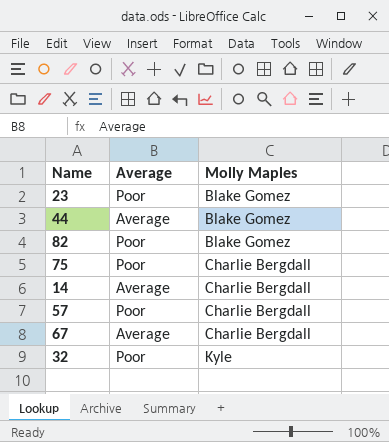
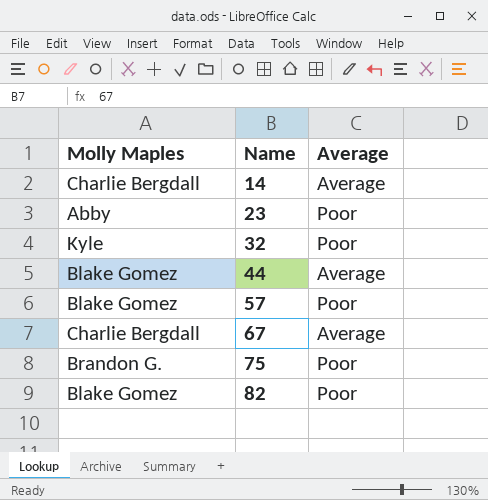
row order: Molly Maples ascending -> Name ascending
column Molly Maples | position: 3 -> 1
23 | Molly Maples: Blake Gomez -> Abby
57 | Molly Maples: Charlie Bergdall -> Blake Gomez
75 | Molly Maples: Charlie Bergdall -> Brandon G.

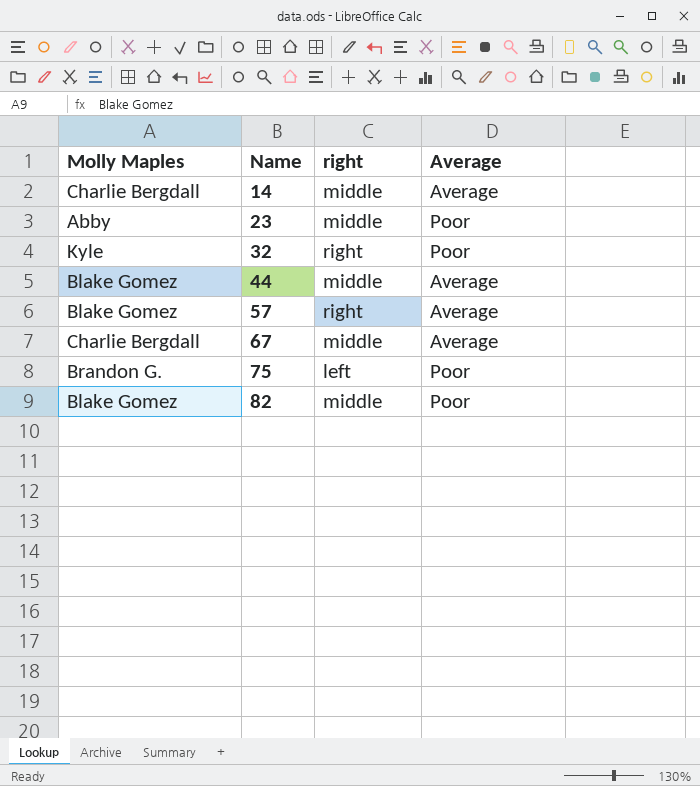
column right | position: none -> 3
57 | Average: Poor -> Average

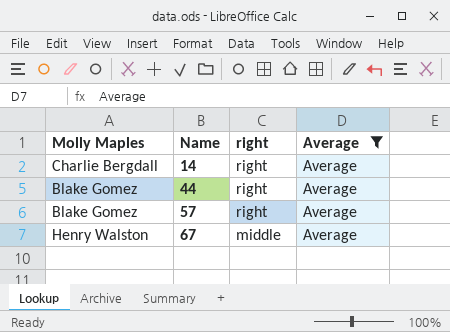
filter: none -> Average = Average
14 | right: middle -> right
44 | right: middle -> right
67 | Molly Maples: Charlie Bergdall -> Henry Walston

